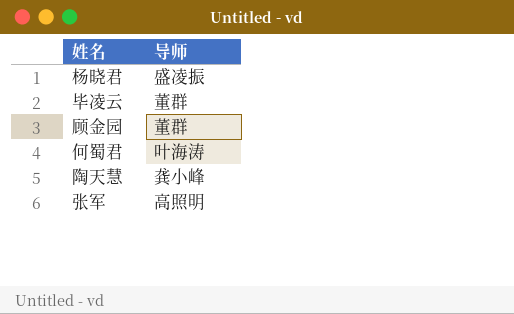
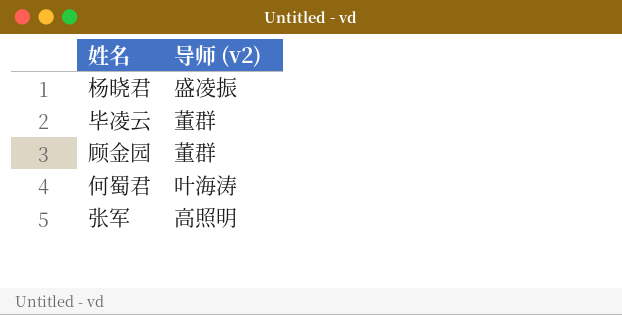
column name: 导师 -> 导师 (v2)
row 陶天慧: 龚小峰 -> none

